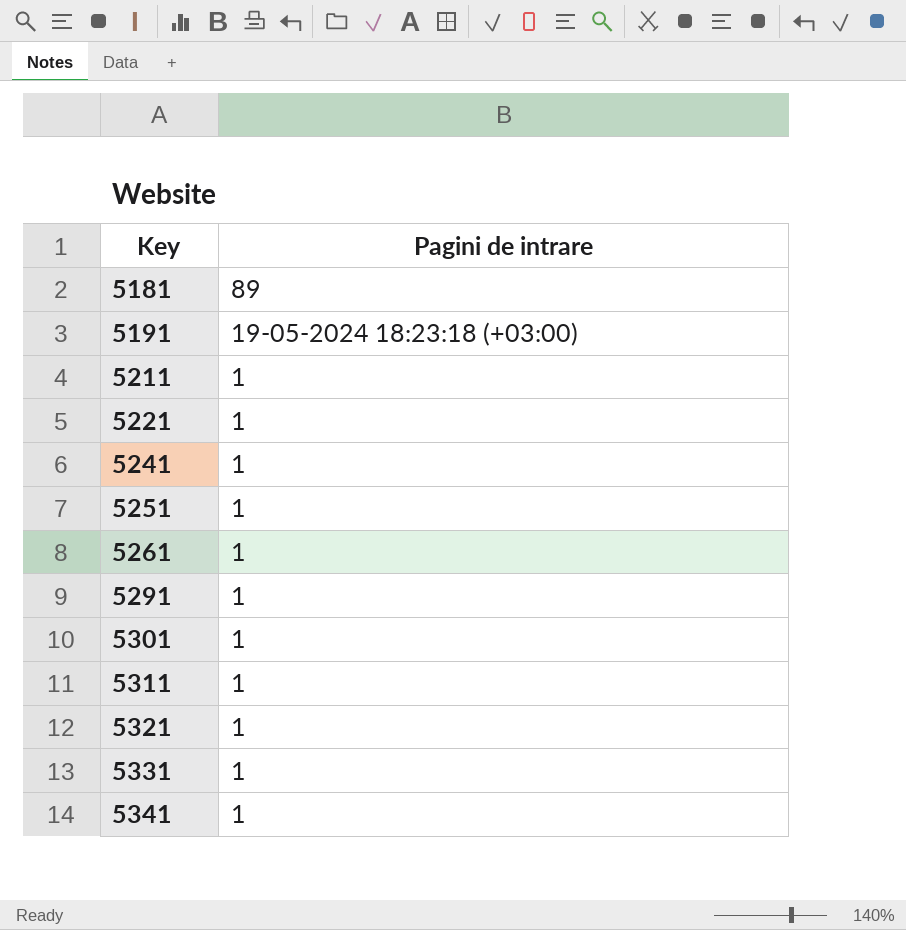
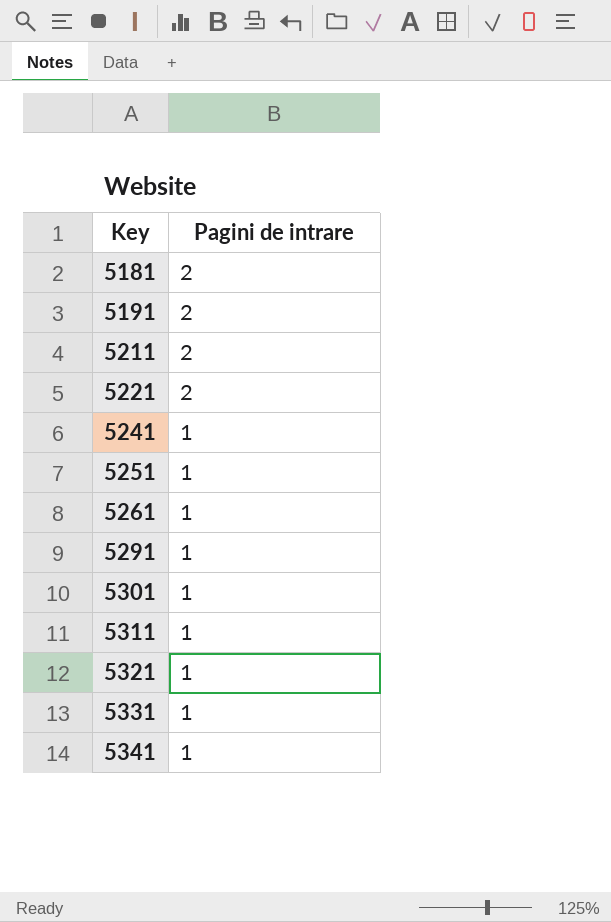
5181 | Pagini de intrare: 89 -> 2
5191 | Pagini de intrare: 19-05-2024 18:23:18 (+03:00) -> 2
5211 | Pagini de intrare: 1 -> 2
5221 | Pagini de intrare: 1 -> 2

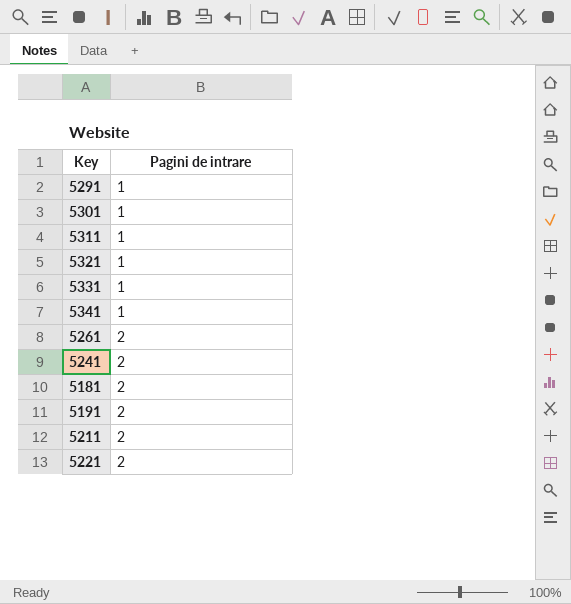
row order: Key ascending -> Pagini de intrare ascending
row 5251: 1 -> none
5261 | Pagini de intrare: 1 -> 2
5241 | Pagini de intrare: 1 -> 2

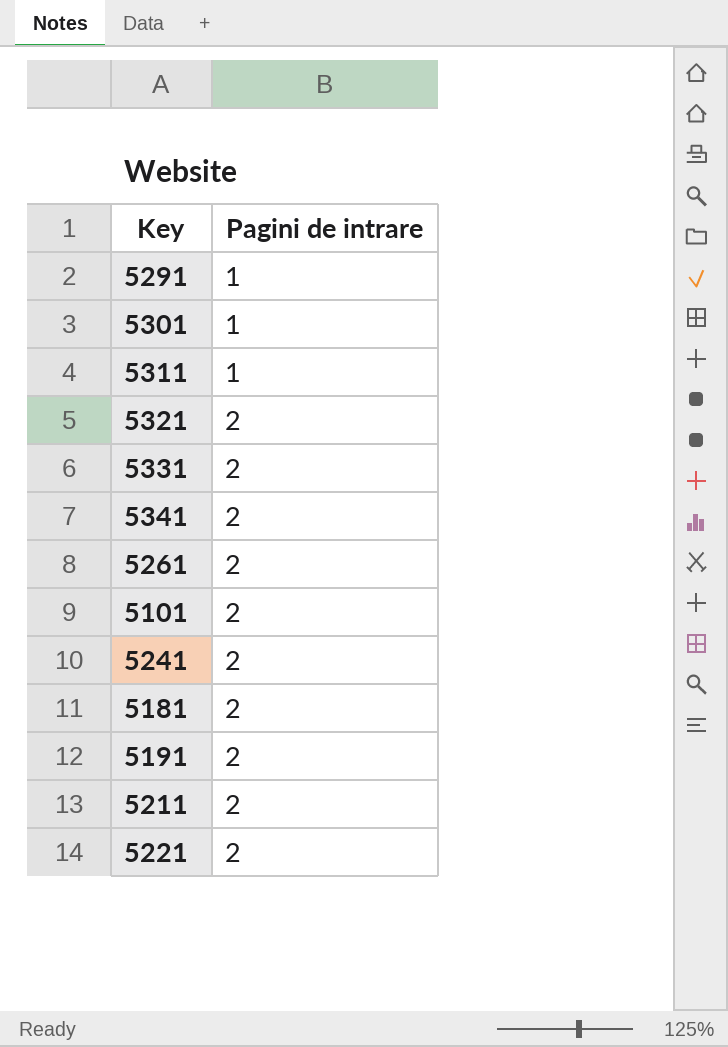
5321 | Pagini de intrare: 1 -> 2
5331 | Pagini de intrare: 1 -> 2
5341 | Pagini de intrare: 1 -> 2
row 5101: none -> 2

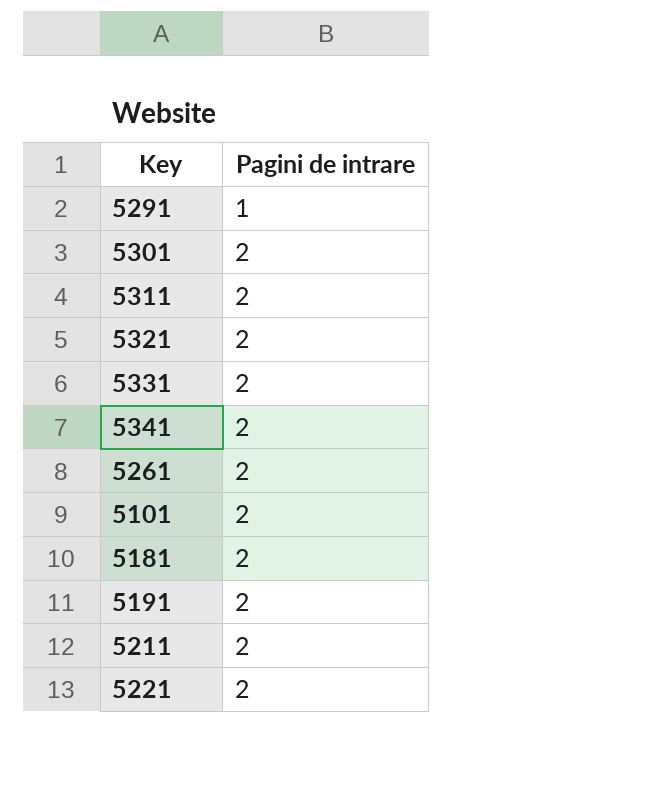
row 5241: 2 -> none
5301 | Pagini de intrare: 1 -> 2
5311 | Pagini de intrare: 1 -> 2

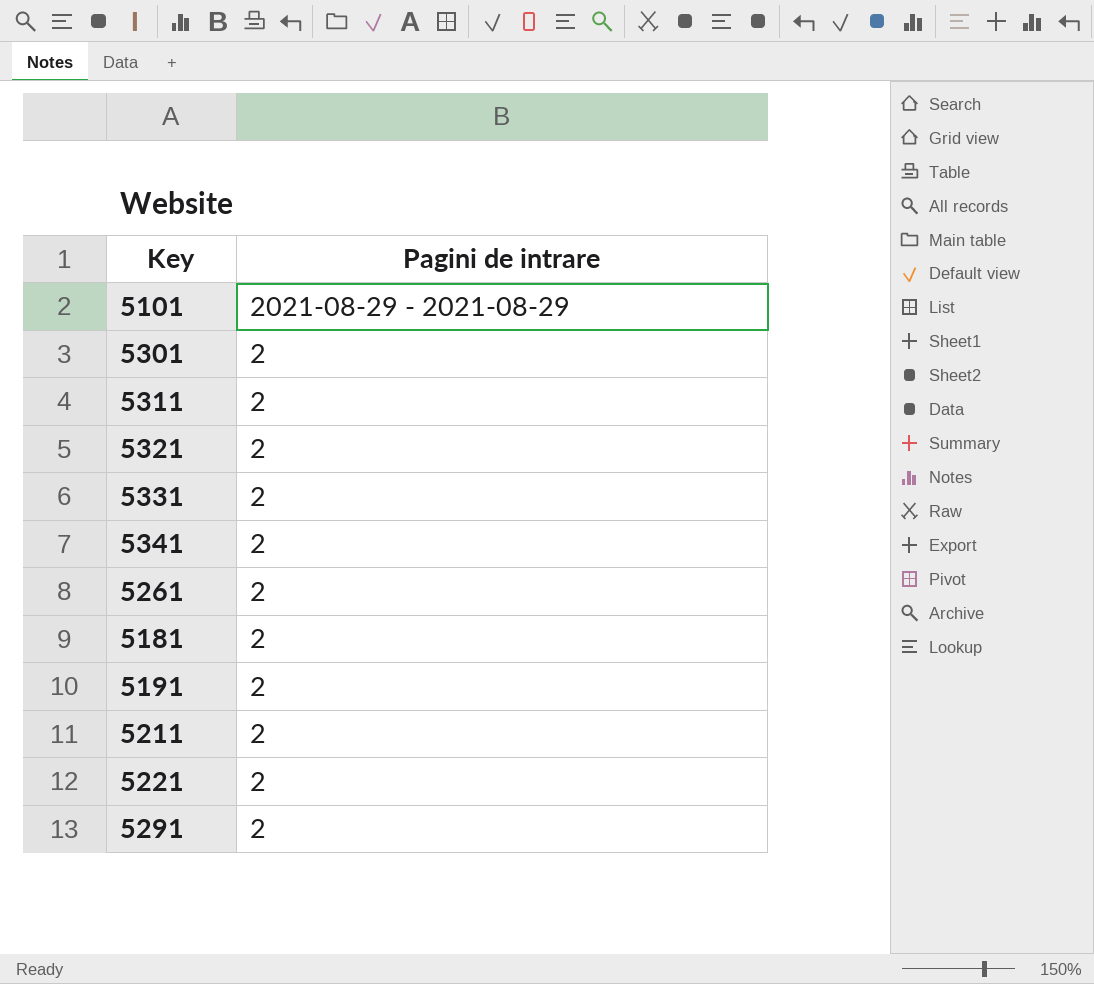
row order: Pagini de intrare ascending -> Pagini de intrare descending
5101 | Pagini de intrare: 2 -> 2021-08-29 - 2021-08-29
5291 | Pagini de intrare: 1 -> 2

